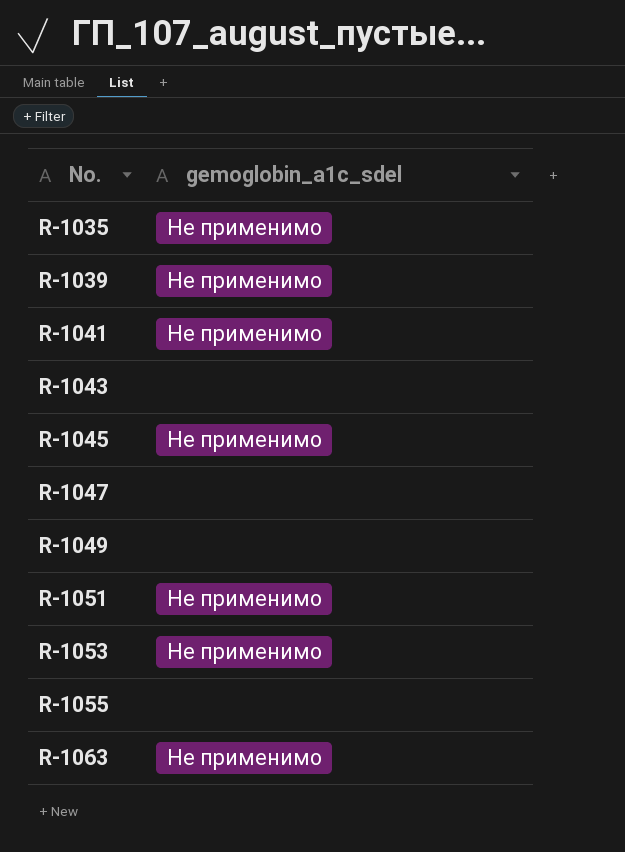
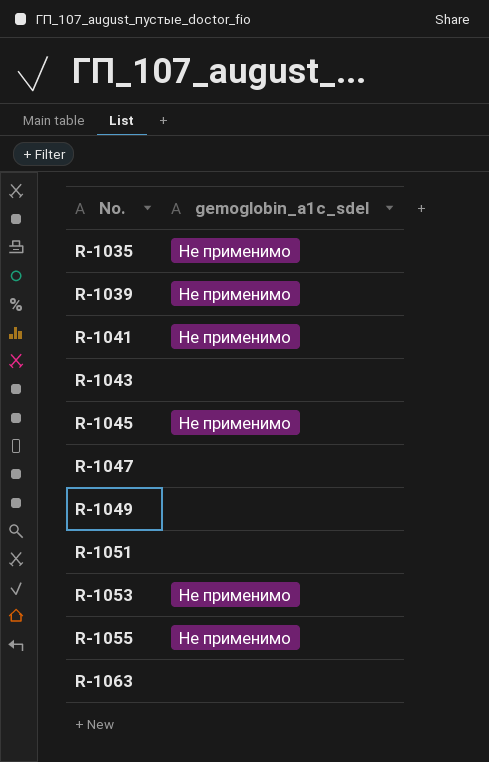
R-1051 | gemoglobin_a1c_sdel: Не применимо -> none
R-1055 | gemoglobin_a1c_sdel: none -> Не применимо
R-1063 | gemoglobin_a1c_sdel: Не применимо -> none

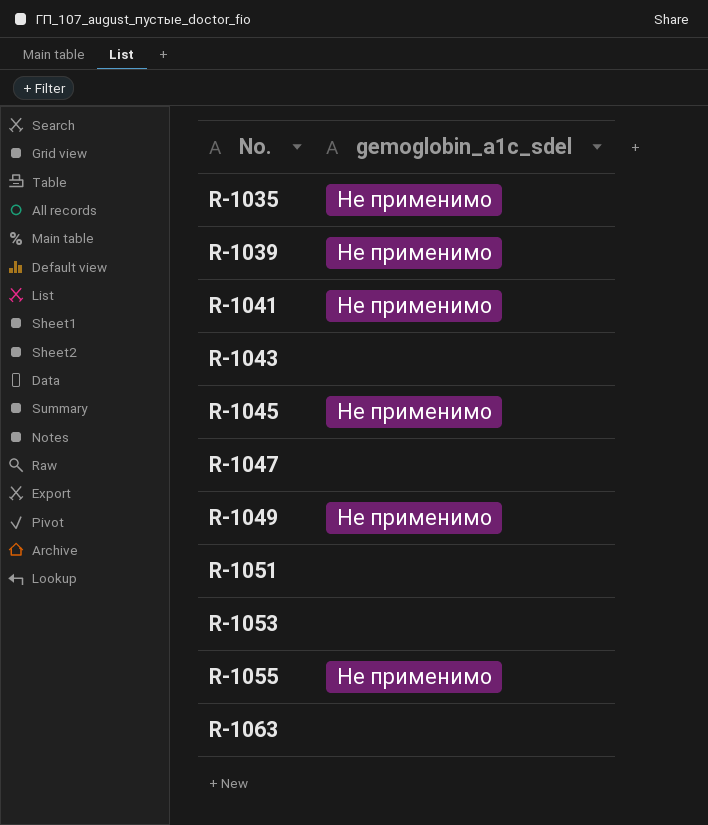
R-1049 | gemoglobin_a1c_sdel: none -> Не применимо
R-1053 | gemoglobin_a1c_sdel: Не применимо -> none

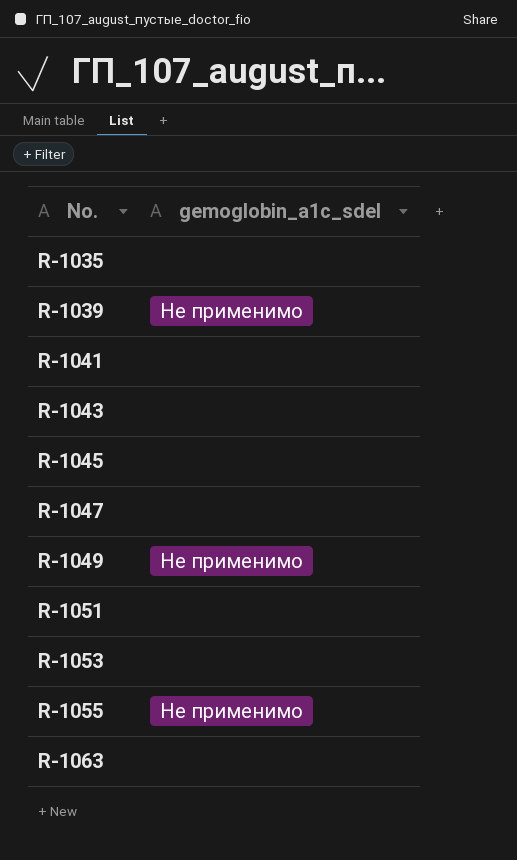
R-1035 | gemoglobin_a1c_sdel: Не применимо -> none
R-1041 | gemoglobin_a1c_sdel: Не применимо -> none
R-1045 | gemoglobin_a1c_sdel: Не применимо -> none

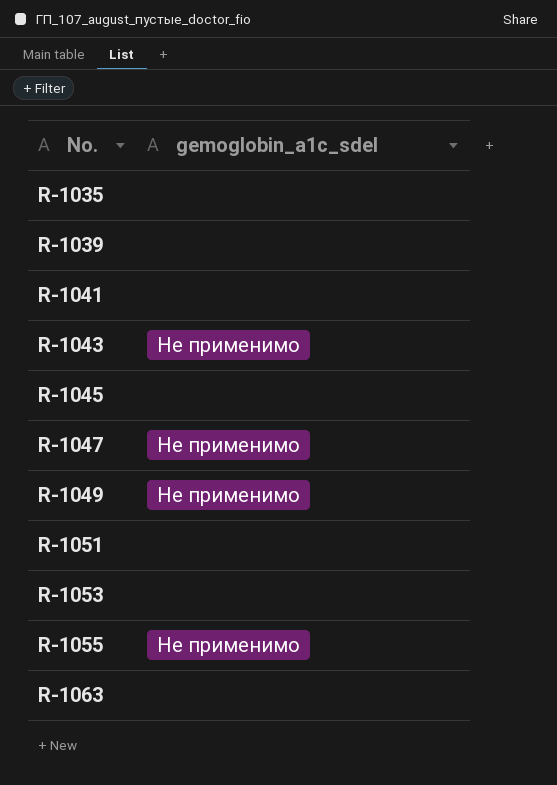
R-1039 | gemoglobin_a1c_sdel: Не применимо -> none
R-1043 | gemoglobin_a1c_sdel: none -> Не применимо
R-1047 | gemoglobin_a1c_sdel: none -> Не применимо

